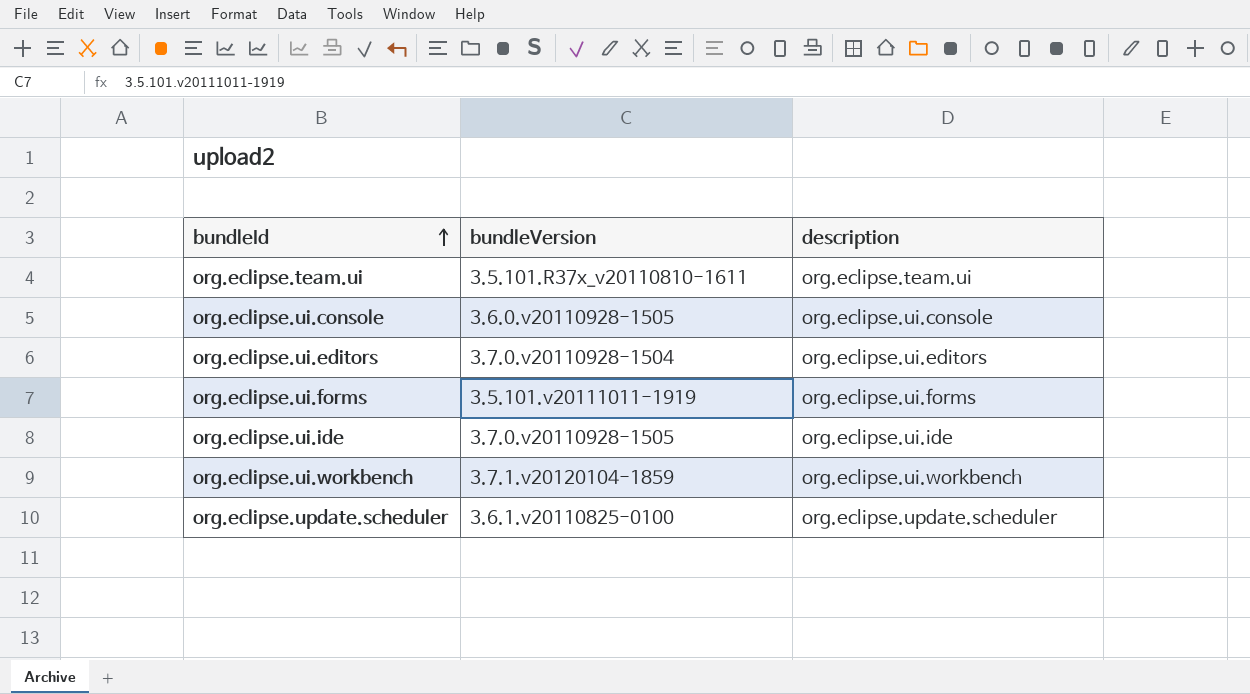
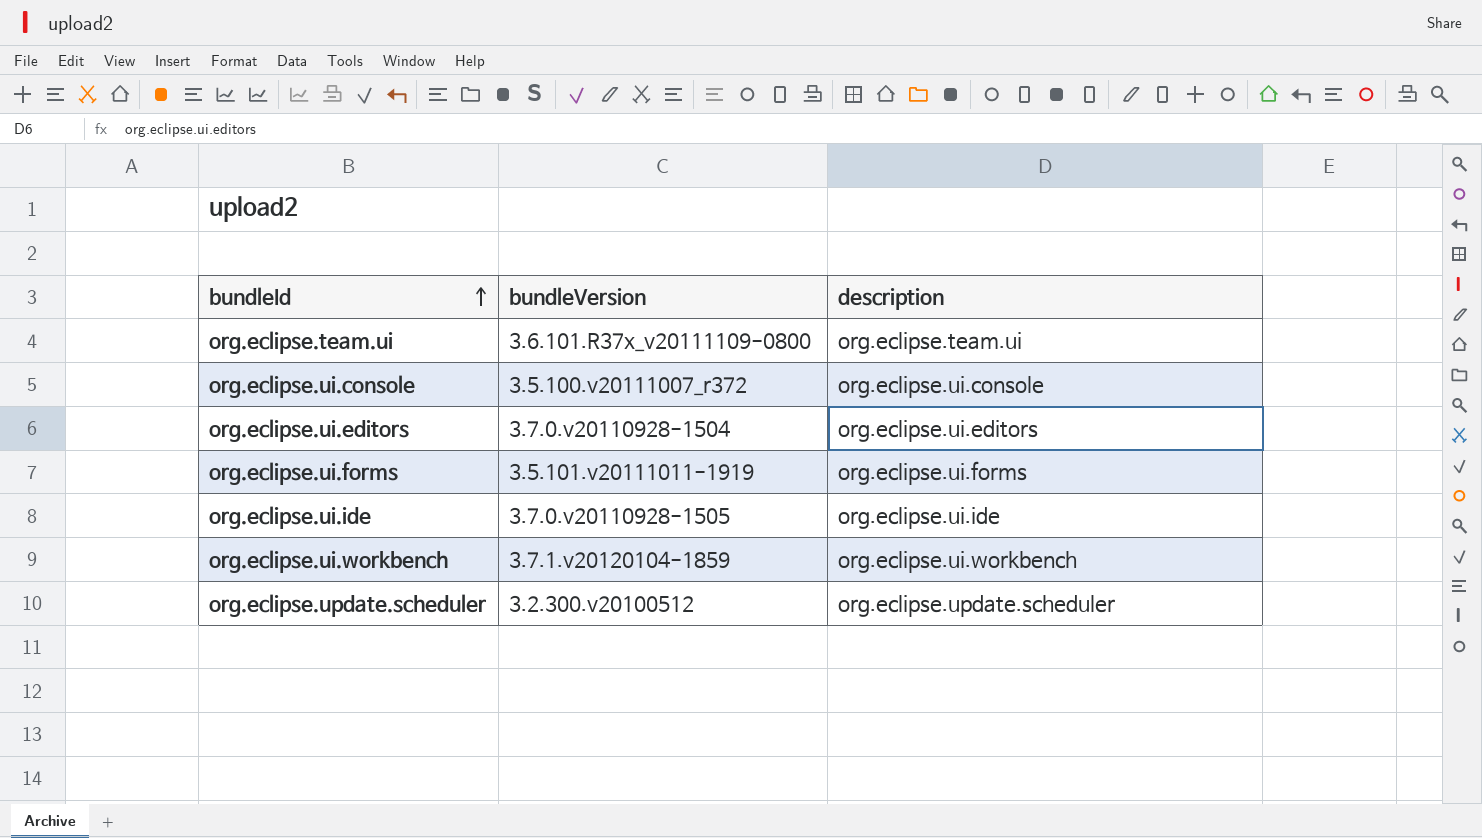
org.eclipse.team.ui | bundleVersion: 3.5.101.R37x_v20110810-1611 -> 3.6.101.R37x_v20111109-0800
org.eclipse.ui.console | bundleVersion: 3.6.0.v20110928-1505 -> 3.5.100.v20111007_r372
org.eclipse.update.scheduler | bundleVersion: 3.6.1.v20110825-0100 -> 3.2.300.v20100512

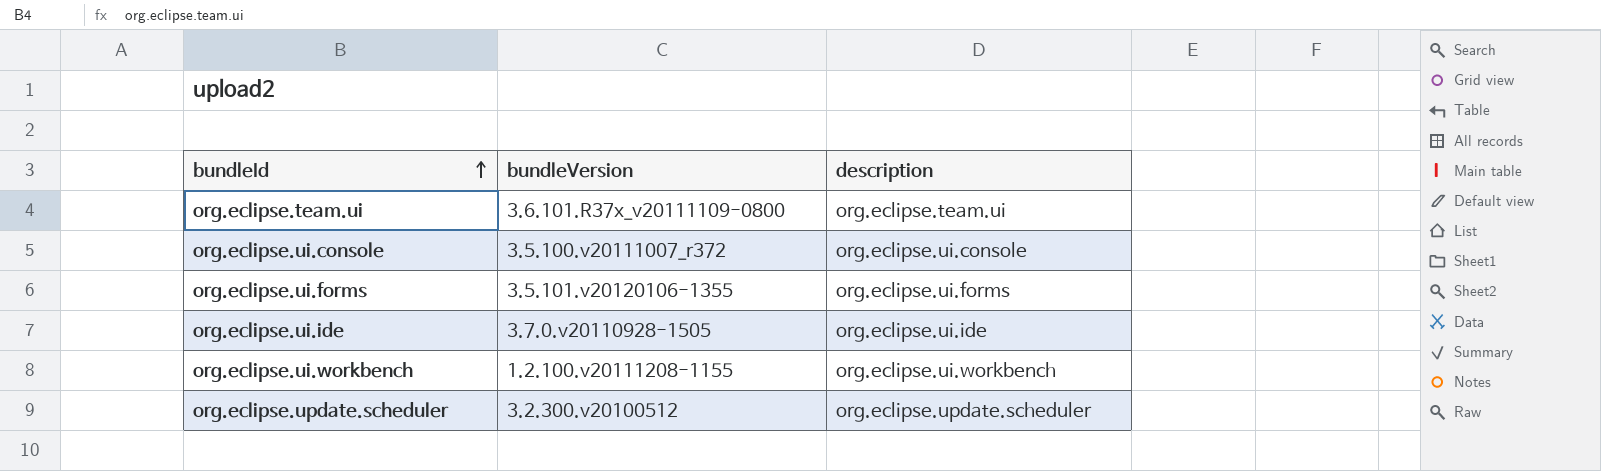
row org.eclipse.ui.editors: 3.7.0.v20110928-1504 | org.eclipse.ui.editors -> none
org.eclipse.ui.forms | bundleVersion: 3.5.101.v20111011-1919 -> 3.5.101.v20120106-1355
org.eclipse.ui.workbench | bundleVersion: 3.7.1.v20120104-1859 -> 1.2.100.v20111208-1155

